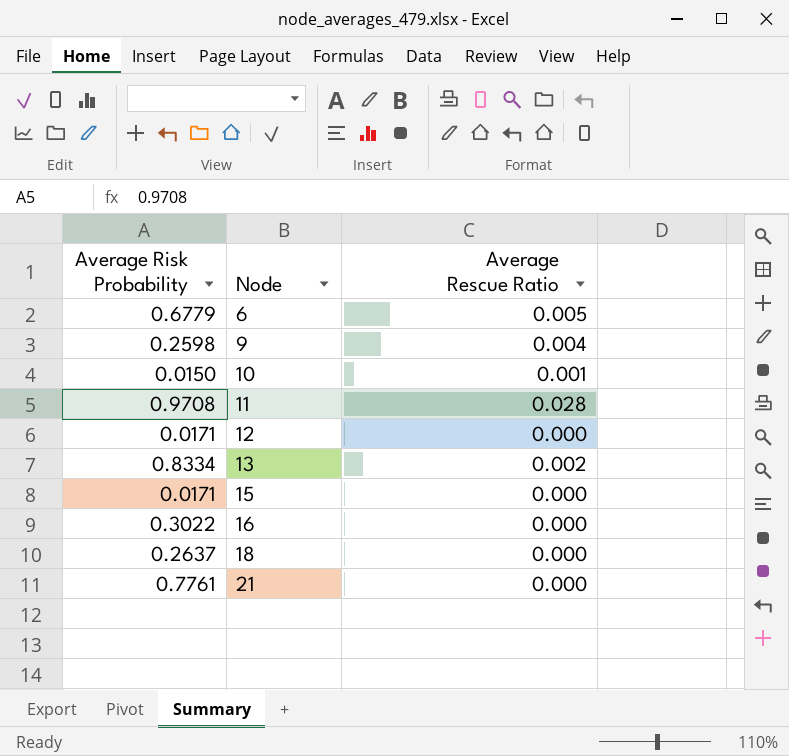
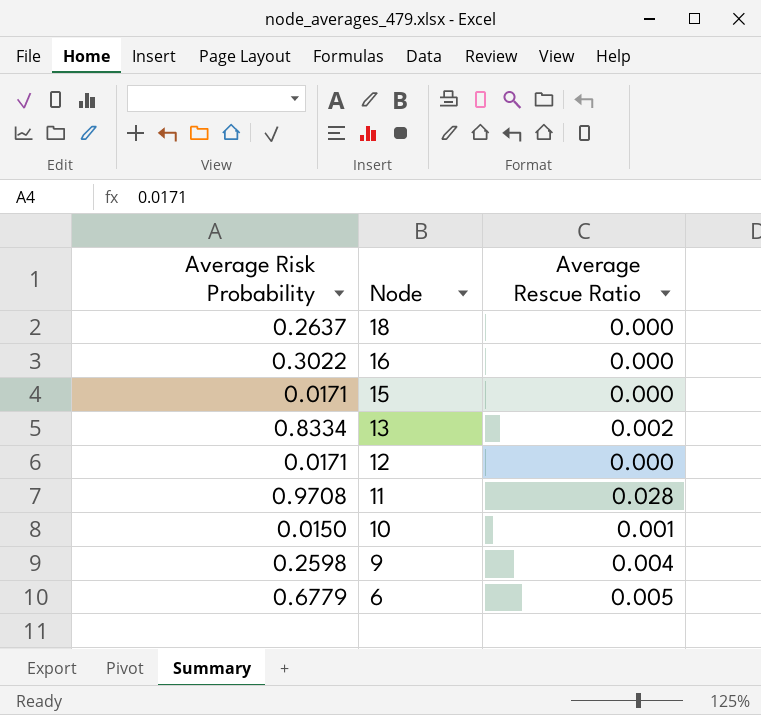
row order: Node ascending -> Node descending
row 21: 0.7761 | 0.000 -> none

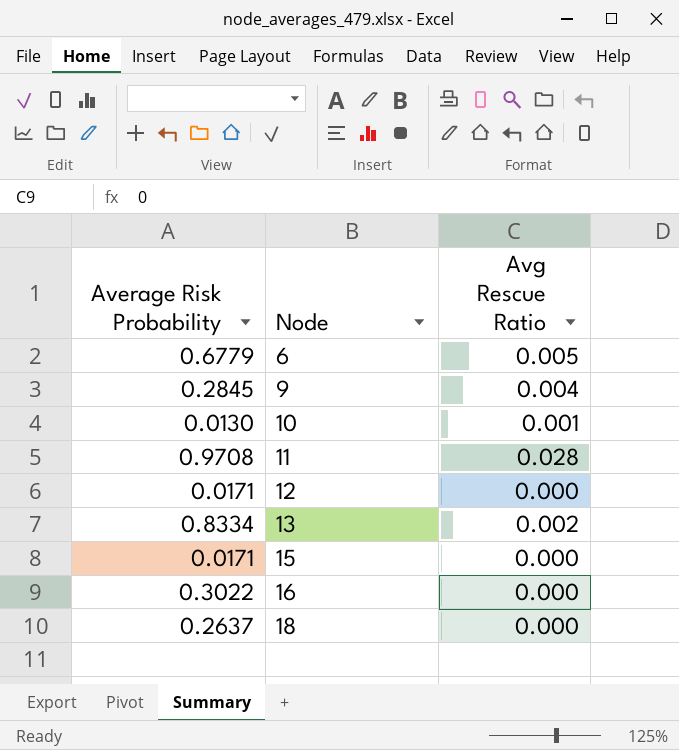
row order: Node descending -> Node ascending
column name: Average Rescue Ratio -> Avg Rescue Ratio
9 | Average Risk Probability: 0.2598 -> 0.2845
10 | Average Risk Probability: 0.0150 -> 0.0130

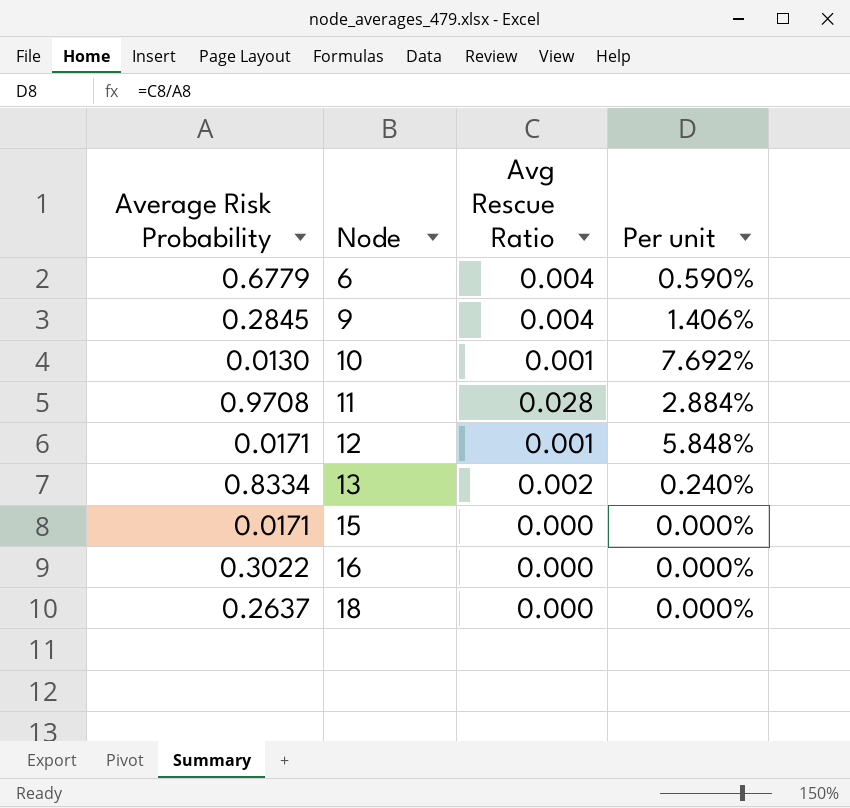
column Per unit | formula: none -> [Avg Rescue Ratio] / [Average Risk Probability]
6 | Avg Rescue Ratio: 0.005 -> 0.004
12 | Avg Rescue Ratio: 0.000 -> 0.001

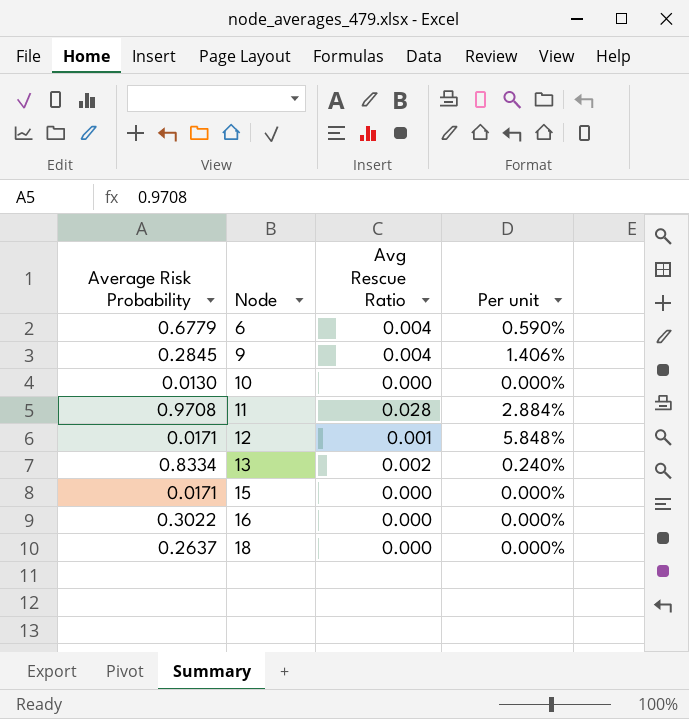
10 | Avg Rescue Ratio: 0.001 -> 0.000
10 | Per unit: 7.692% -> 0.000%

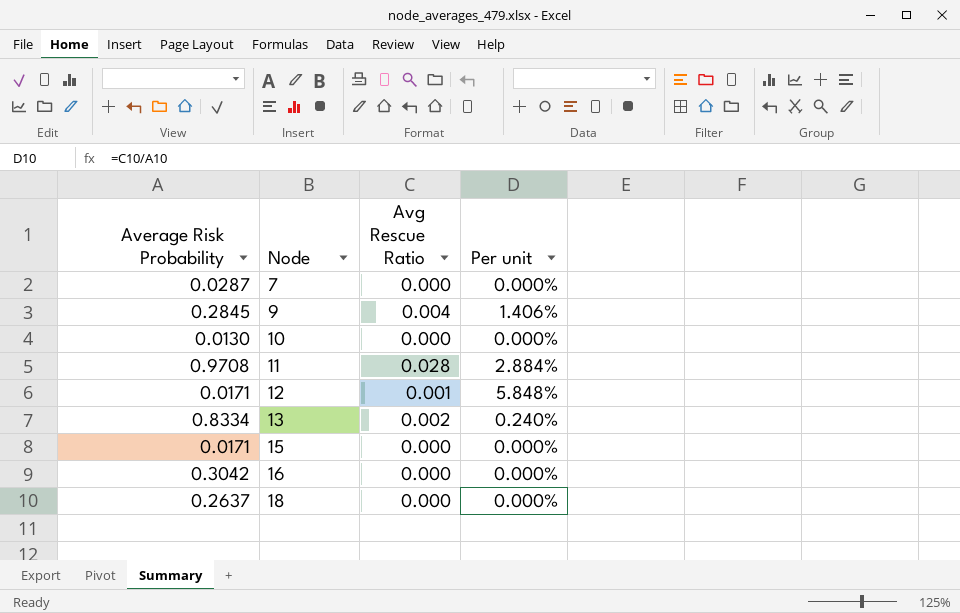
row 6: 0.6779 | 0.004 | 0.590% -> none
row 7: none -> 0.0287 | 0.000 | 0.000%
16 | Average Risk Probability: 0.3022 -> 0.3042

